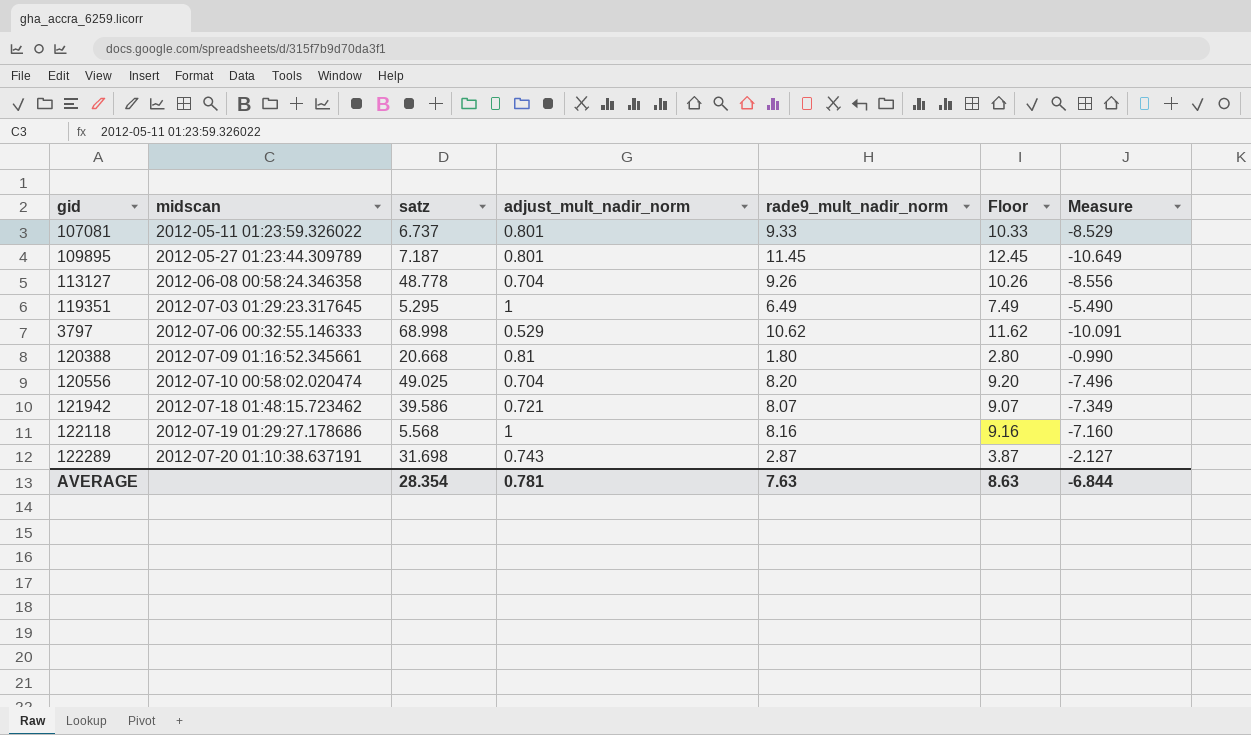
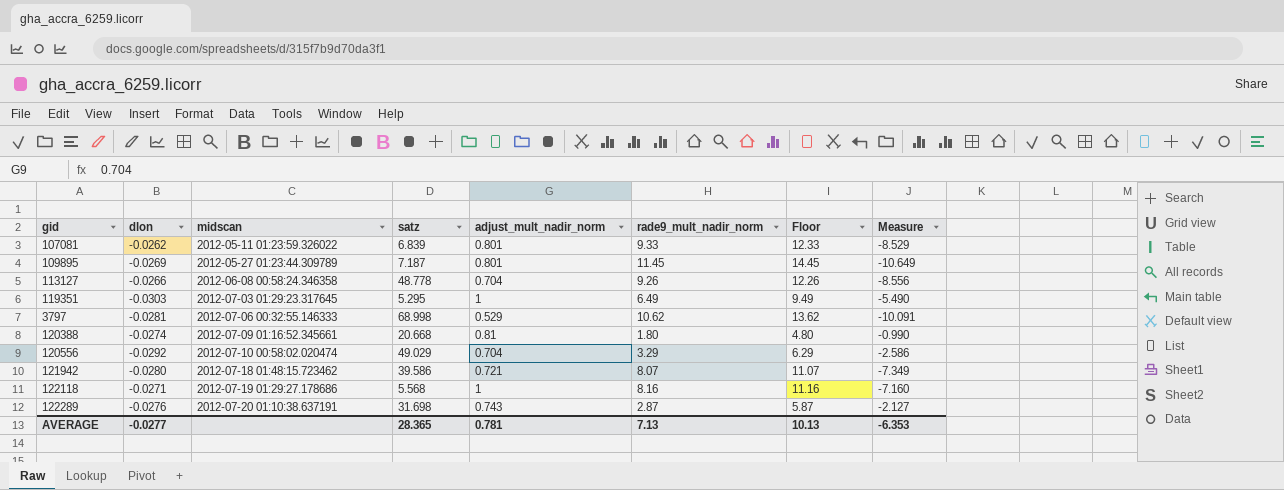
column dlon | position: none -> 2
column Floor | formula: [rade9_mult_nadir_norm] + 1 -> [rade9_mult_nadir_norm] + 3
107081 | satz: 6.737 -> 6.839
120556 | satz: 49.025 -> 49.029
120556 | rade9_mult_nadir_norm: 8.20 -> 3.29
120556 | Measure: -7.496 -> -2.586
AVERAGE | satz: 28.354 -> 28.365
AVERAGE | rade9_mult_nadir_norm: 7.63 -> 7.13
AVERAGE | Floor: 8.63 -> 10.13
AVERAGE | Measure: -6.844 -> -6.353

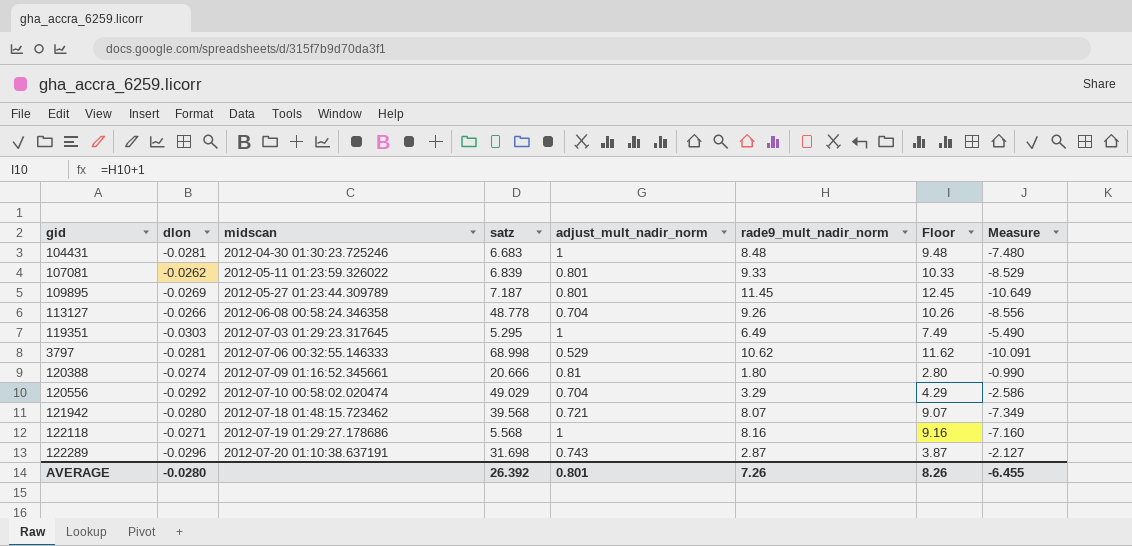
column Floor | formula: [rade9_mult_nadir_norm] + 3 -> [rade9_mult_nadir_norm] + 1
row 104431: none -> -0.0281 | 2012-04-30 01:30:23.725246 | 6.683 | 1 | 8.48 | 9.48 | -7.480
120388 | satz: 20.668 -> 20.666
121942 | satz: 39.586 -> 39.568
122289 | dlon: -0.0276 -> -0.0296
AVERAGE | dlon: -0.0277 -> -0.0280
AVERAGE | satz: 28.365 -> 26.392
AVERAGE | adjust_mult_nadir_norm: 0.781 -> 0.801
AVERAGE | rade9_mult_nadir_norm: 7.13 -> 7.26
AVERAGE | Floor: 10.13 -> 8.26
AVERAGE | Measure: -6.353 -> -6.455

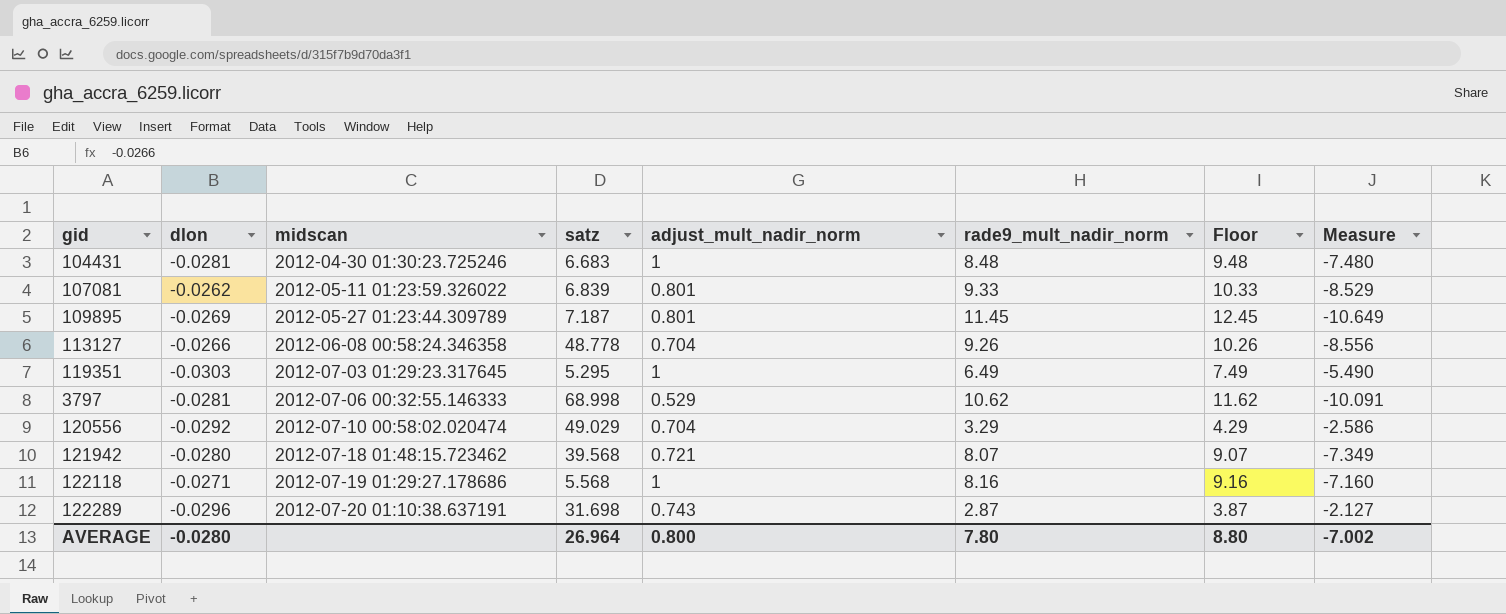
row 120388: -0.0274 | 2012-07-09 01:16:52.345661 | 20.666 | 0.81 | 1.80 | 2.80 | -0.990 -> none
AVERAGE | satz: 26.392 -> 26.964
AVERAGE | adjust_mult_nadir_norm: 0.801 -> 0.800
AVERAGE | rade9_mult_nadir_norm: 7.26 -> 7.80
AVERAGE | Floor: 8.26 -> 8.80
AVERAGE | Measure: -6.455 -> -7.002

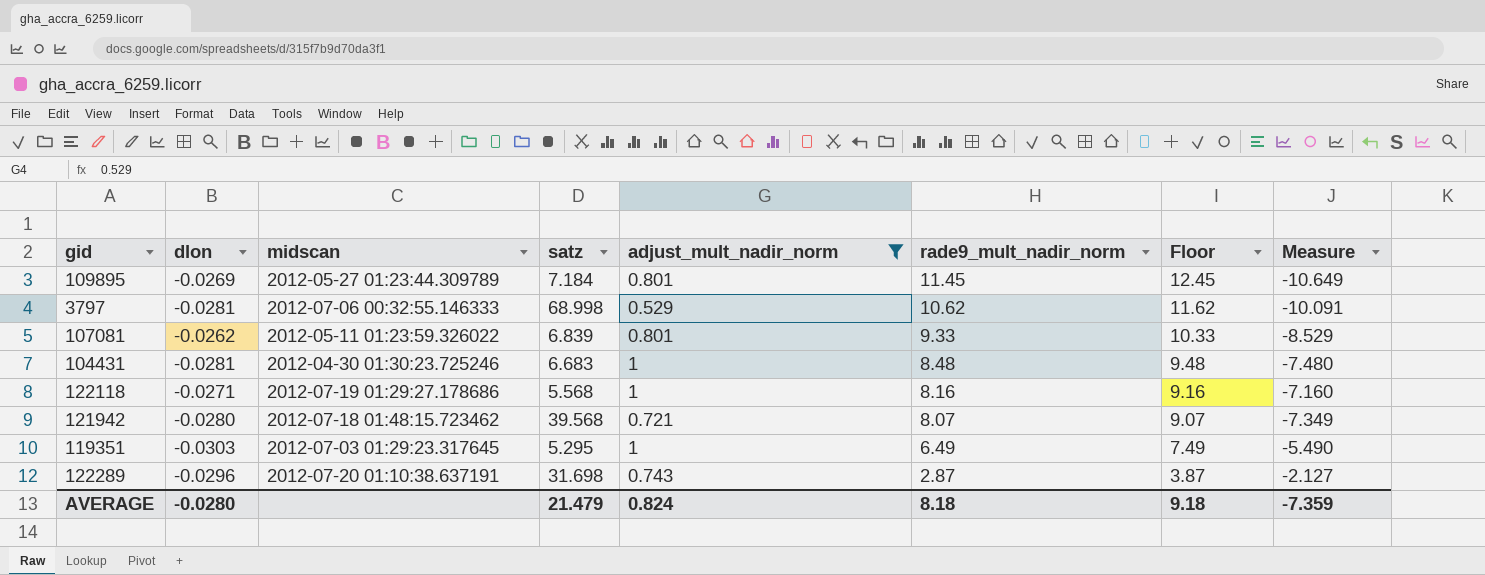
filter: none -> adjust_mult_nadir_norm != 0.704
row order: midscan ascending -> rade9_mult_nadir_norm descending
109895 | satz: 7.187 -> 7.184
AVERAGE | satz: 26.964 -> 21.479
AVERAGE | adjust_mult_nadir_norm: 0.800 -> 0.824
AVERAGE | rade9_mult_nadir_norm: 7.80 -> 8.18
AVERAGE | Floor: 8.80 -> 9.18
AVERAGE | Measure: -7.002 -> -7.359

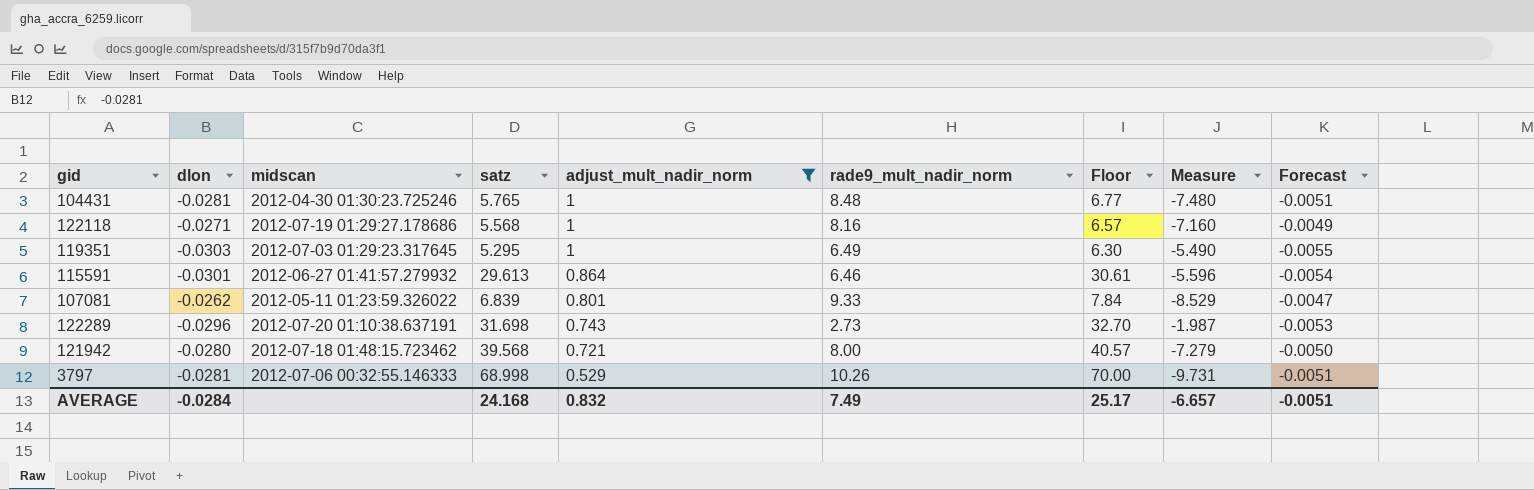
row order: rade9_mult_nadir_norm descending -> adjust_mult_nadir_norm descending
column Floor | formula: [rade9_mult_nadir_norm] + 1 -> [satz] + 1
column Forecast | formula: none -> [dlon] * 0.18
row 109895: -0.0269 | 2012-05-27 01:23:44.309789 | 7.184 | 0.801 | 11.45 | 12.45 | -10.649 -> none
104431 | satz: 6.683 -> 5.765
row 115591: none -> -0.0301 | 2012-06-27 01:41:57.279932 | 29.613 | 0.864 | 6.46 | 30.61 | -5.596 | -0.0054
122289 | rade9_mult_nadir_norm: 2.87 -> 2.73
122289 | Measure: -2.127 -> -1.987
121942 | rade9_mult_nadir_norm: 8.07 -> 8.00
121942 | Measure: -7.349 -> -7.279
3797 | rade9_mult_nadir_norm: 10.62 -> 10.26
3797 | Measure: -10.091 -> -9.731
AVERAGE | dlon: -0.0280 -> -0.0284
AVERAGE | satz: 21.479 -> 24.168
AVERAGE | adjust_mult_nadir_norm: 0.824 -> 0.832
AVERAGE | rade9_mult_nadir_norm: 8.18 -> 7.49
AVERAGE | Floor: 9.18 -> 25.17
AVERAGE | Measure: -7.359 -> -6.657

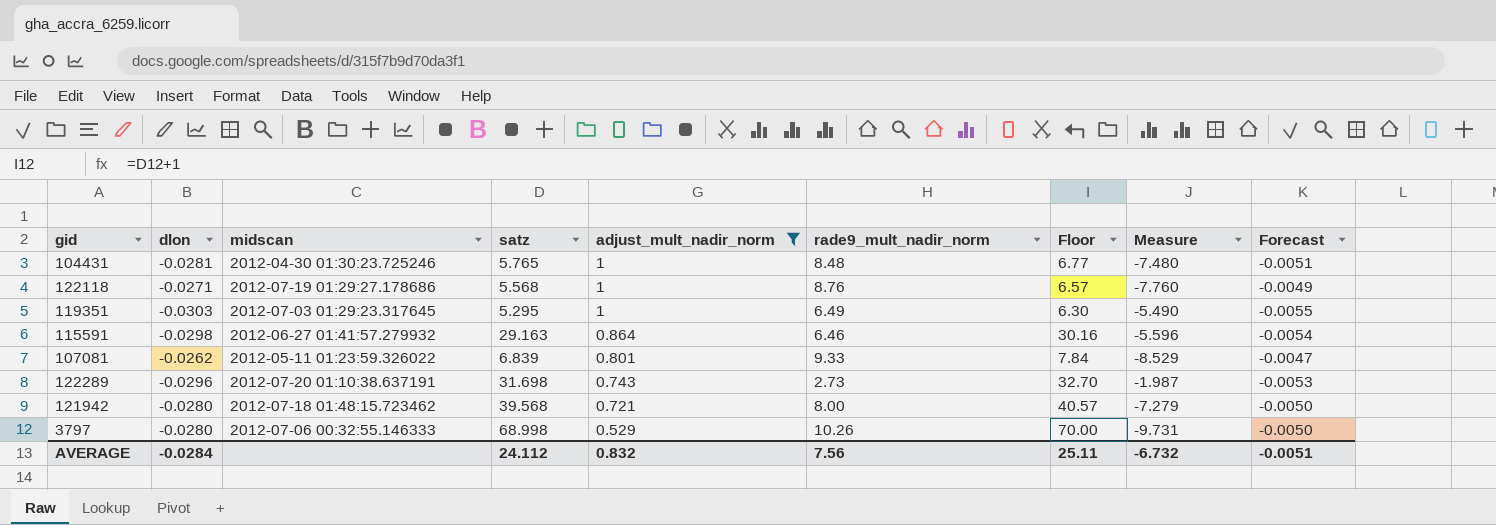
122118 | rade9_mult_nadir_norm: 8.16 -> 8.76
122118 | Measure: -7.160 -> -7.760
115591 | dlon: -0.0301 -> -0.0298
115591 | satz: 29.613 -> 29.163
115591 | Floor: 30.61 -> 30.16
3797 | dlon: -0.0281 -> -0.0280
3797 | Forecast: -0.0051 -> -0.0050
AVERAGE | satz: 24.168 -> 24.112
AVERAGE | rade9_mult_nadir_norm: 7.49 -> 7.56
AVERAGE | Floor: 25.17 -> 25.11
AVERAGE | Measure: -6.657 -> -6.732

